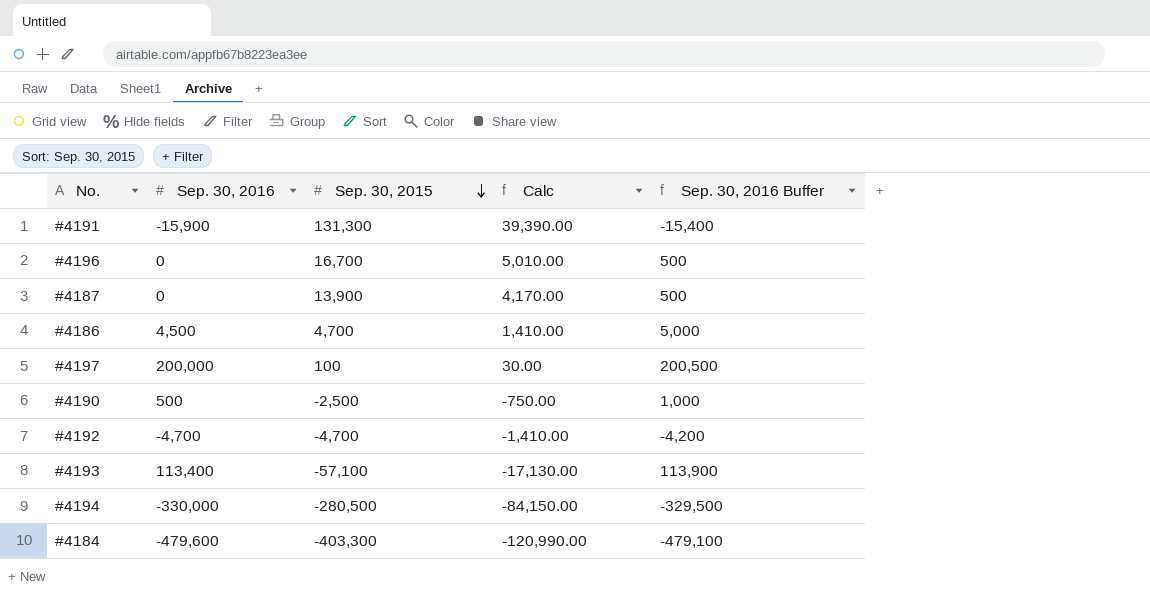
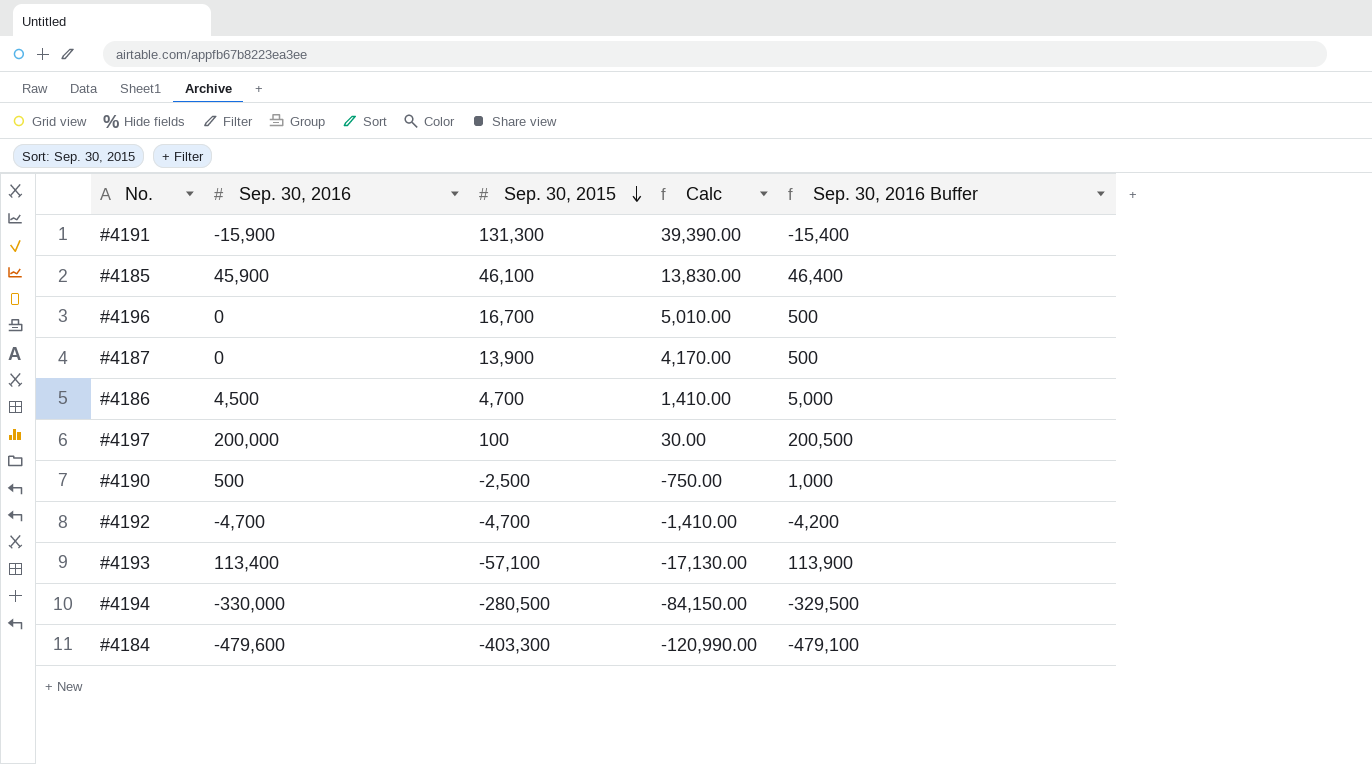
row #4185: none -> 45,900 | 46,100 | 13,830.00 | 46,400

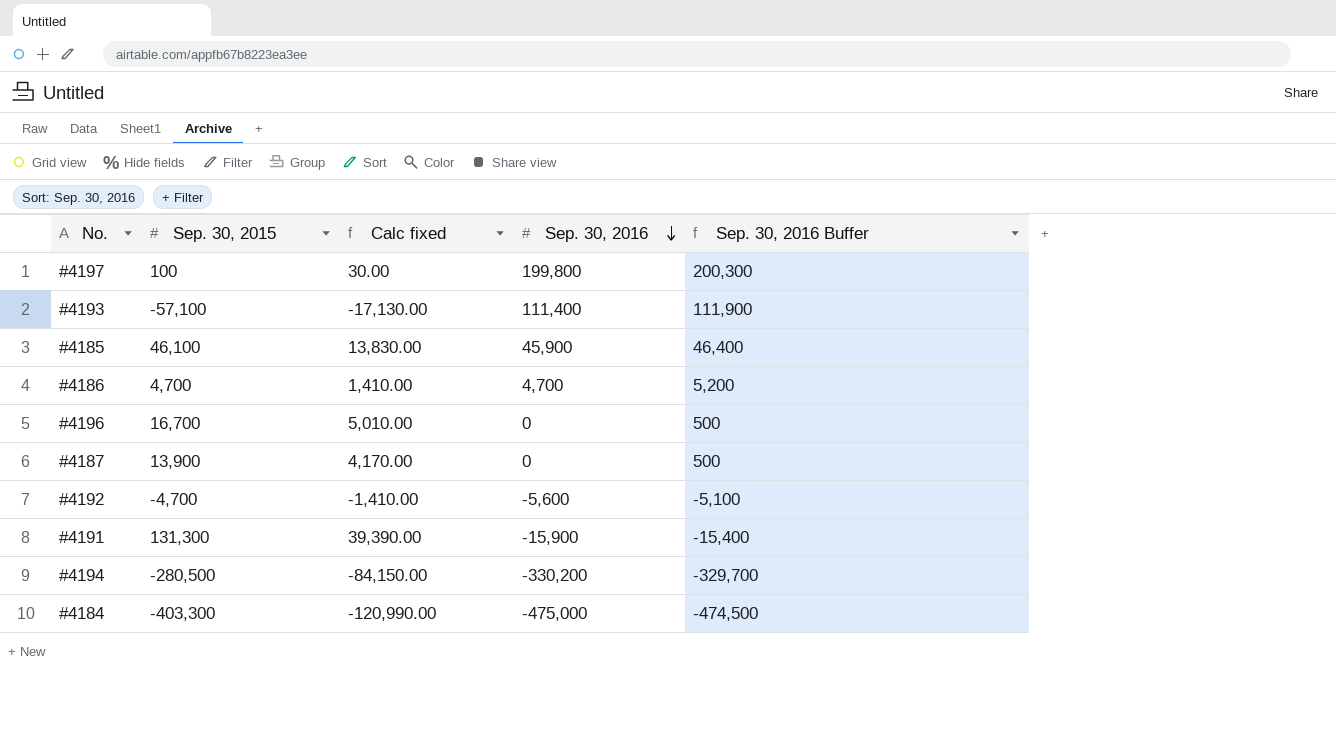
row order: Sep. 30, 2015 descending -> Sep. 30, 2016 descending
column name: Calc -> Calc fixed
column Sep. 30, 2016 | position: 2 -> 4
row #4190: 500 | -2,500 | -750.00 | 1,000 -> none
#4197 | Sep. 30, 2016: 200,000 -> 199,800
#4197 | Sep. 30, 2016 Buffer: 200,500 -> 200,300
#4193 | Sep. 30, 2016: 113,400 -> 111,400
#4193 | Sep. 30, 2016 Buffer: 113,900 -> 111,900
#4186 | Sep. 30, 2016: 4,500 -> 4,700
#4186 | Sep. 30, 2016 Buffer: 5,000 -> 5,200
#4192 | Sep. 30, 2016: -4,700 -> -5,600
#4192 | Sep. 30, 2016 Buffer: -4,200 -> -5,100
#4194 | Sep. 30, 2016: -330,000 -> -330,200
#4194 | Sep. 30, 2016 Buffer: -329,500 -> -329,700
#4184 | Sep. 30, 2016: -479,600 -> -475,000
#4184 | Sep. 30, 2016 Buffer: -479,100 -> -474,500

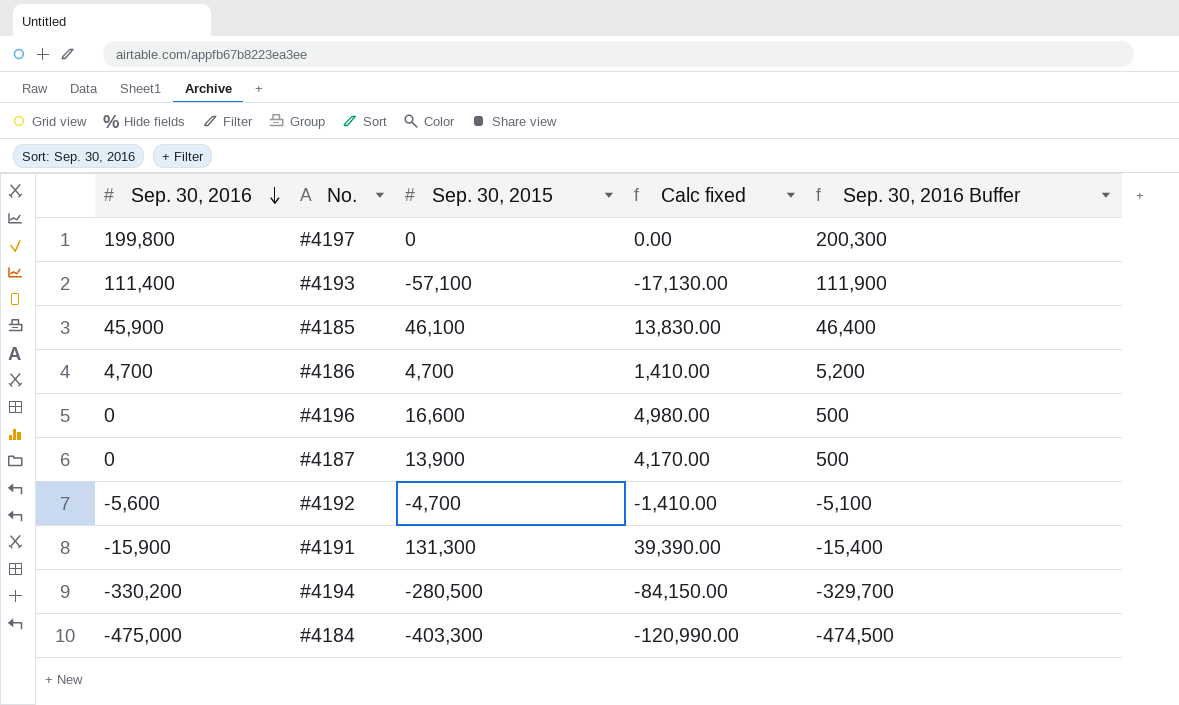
column Sep. 30, 2016 | position: 4 -> 1
#4197 | Sep. 30, 2015: 100 -> 0
#4197 | Calc fixed: 30.00 -> 0.00
#4196 | Sep. 30, 2015: 16,700 -> 16,600
#4196 | Calc fixed: 5,010.00 -> 4,980.00

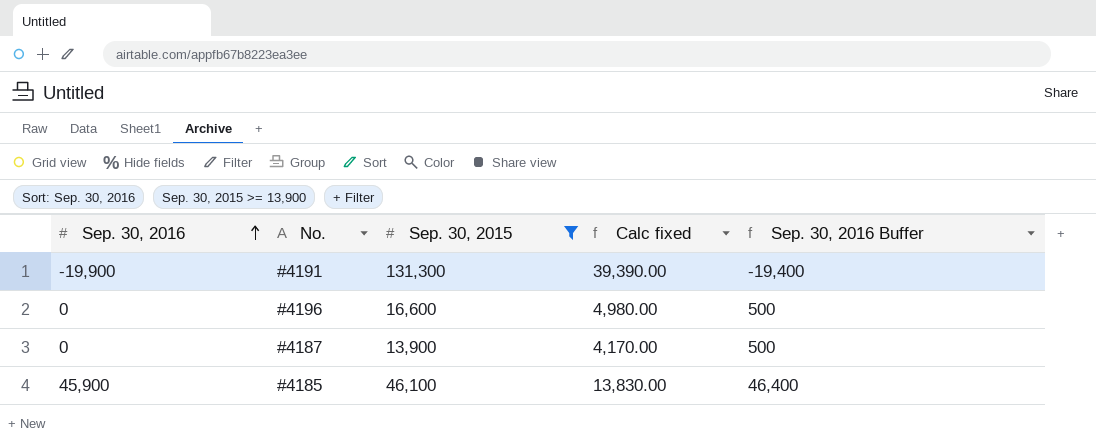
filter: none -> Sep. 30, 2015 >= 13,900
row order: Sep. 30, 2016 descending -> Sep. 30, 2016 ascending
#4191 | Sep. 30, 2016: -15,900 -> -19,900
#4191 | Sep. 30, 2016 Buffer: -15,400 -> -19,400

